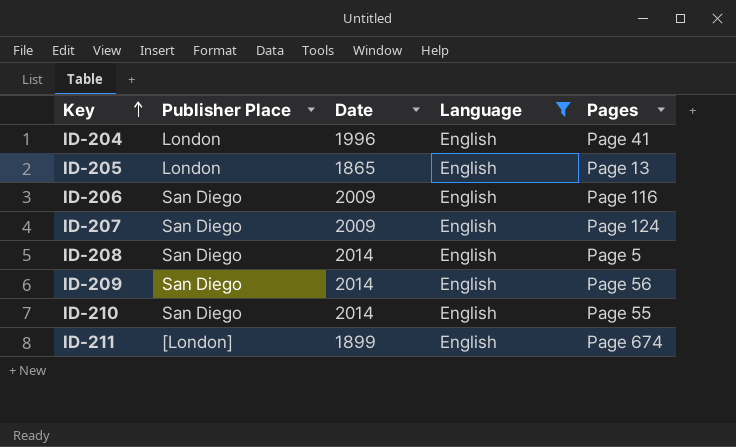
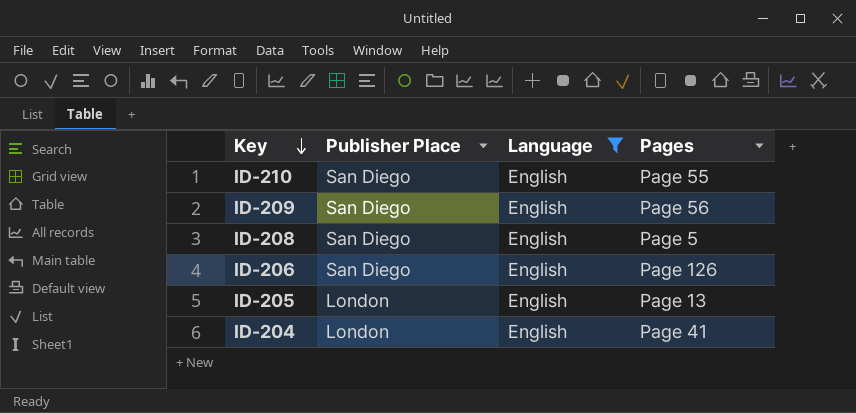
row order: Key ascending -> Key descending
column Date | position: 3 -> none
row ID-207: San Diego | 2009 | English | Page 124 -> none
row ID-211: [London] | 1899 | English | Page 674 -> none
ID-206 | Pages: Page 116 -> Page 126

